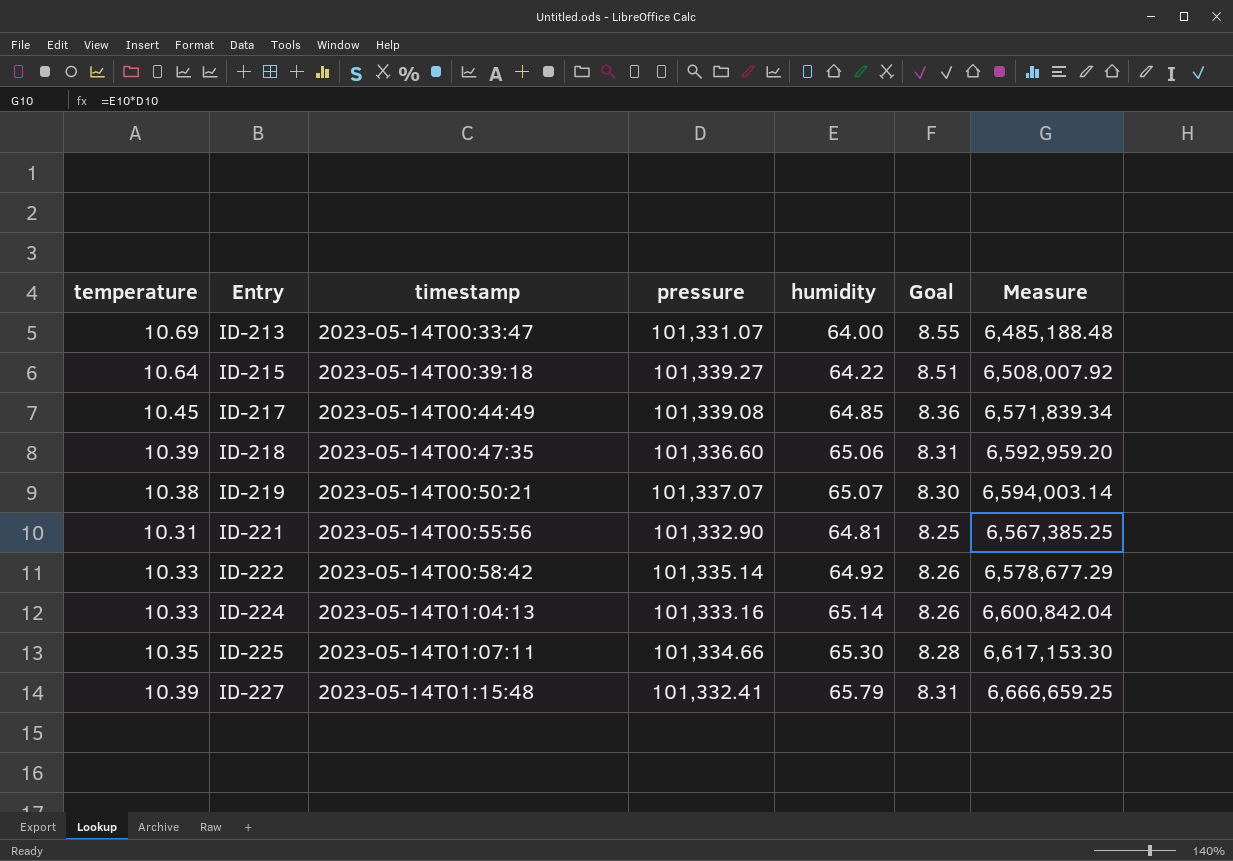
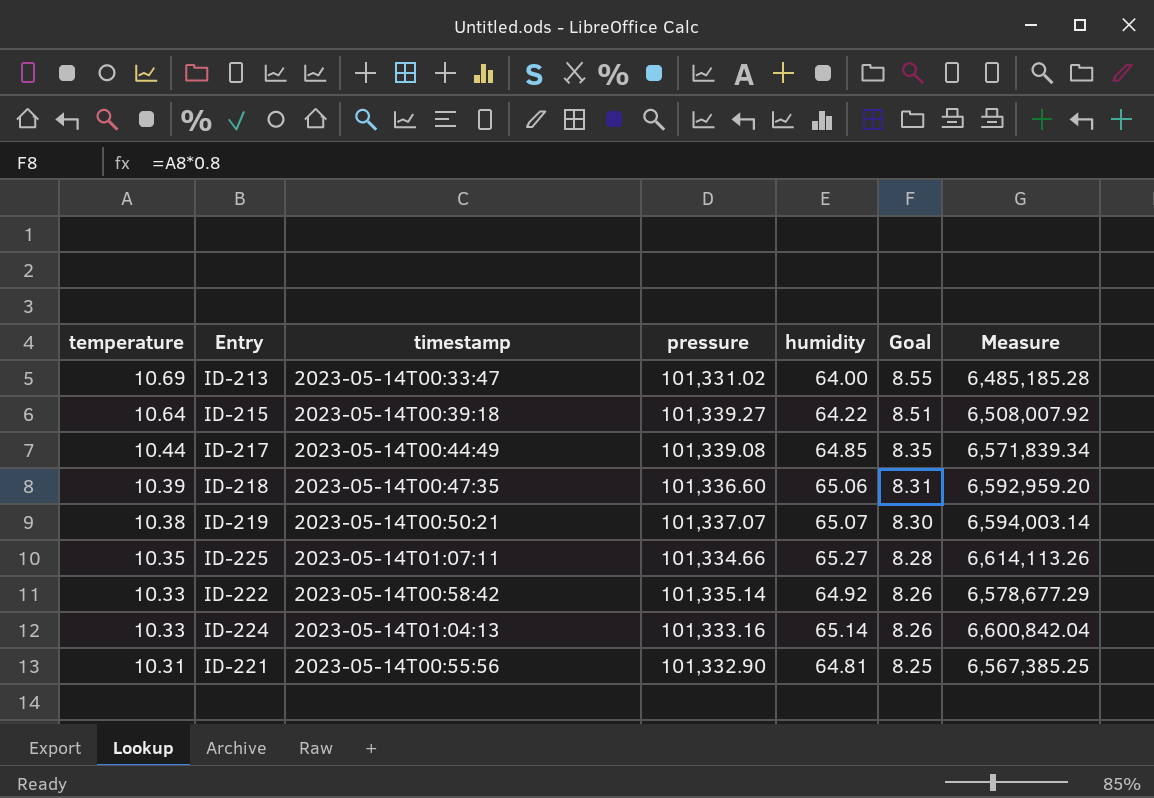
row order: Entry ascending -> temperature descending
row ID-227: 10.39 | 2023-05-14T01:15:48 | 101,332.41 | 65.79 | 8.31 | 6,666,659.25 -> none
ID-213 | pressure: 101,331.07 -> 101,331.02
ID-213 | Measure: 6,485,188.48 -> 6,485,185.28
ID-217 | temperature: 10.45 -> 10.44
ID-217 | Goal: 8.36 -> 8.35
ID-225 | humidity: 65.30 -> 65.27
ID-225 | Measure: 6,617,153.30 -> 6,614,113.26

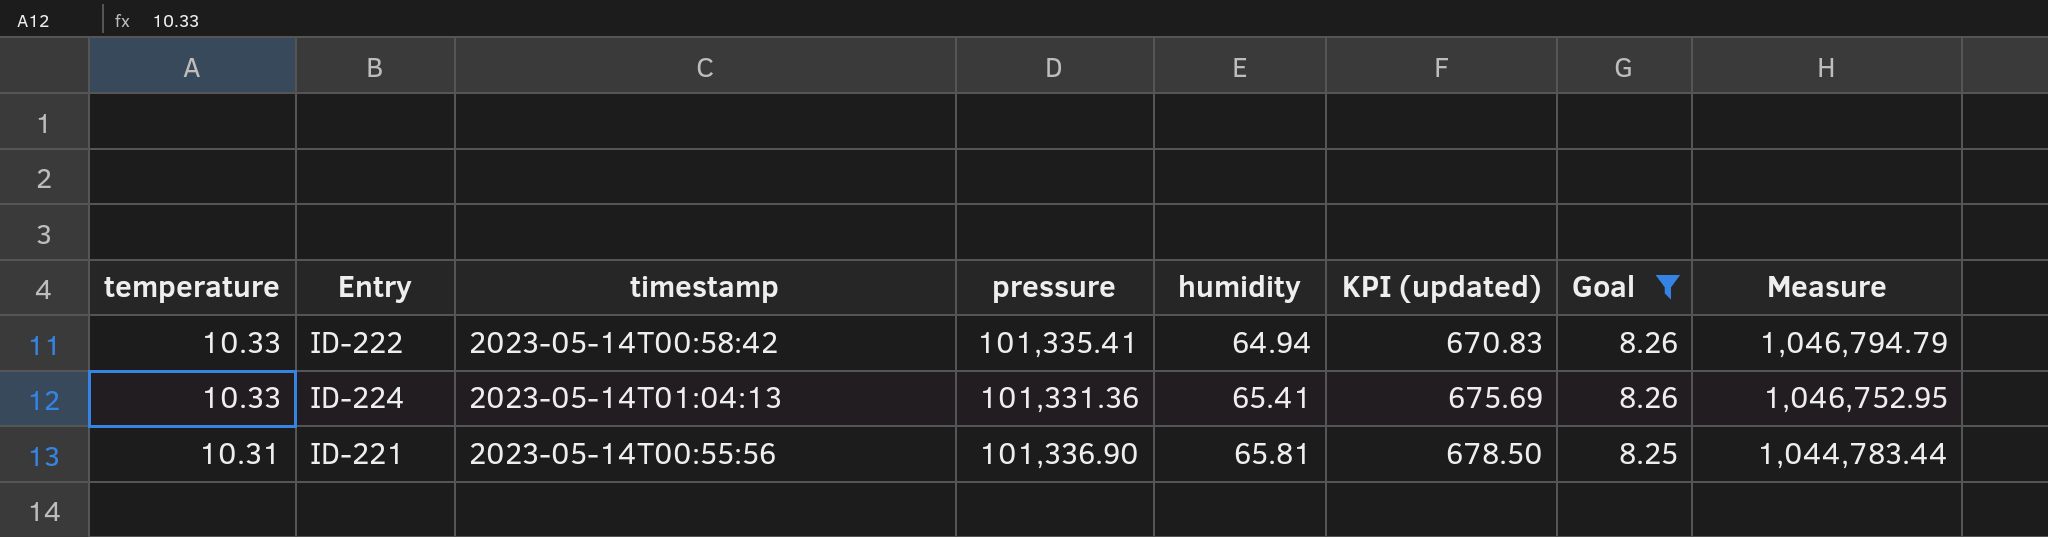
filter: none -> Goal <= 8.26
column KPI (updated) | formula: none -> [temperature] * [humidity]
column Measure | formula: [pressure] * [humidity] -> [temperature] * [pressure]
ID-222 | pressure: 101,335.14 -> 101,335.41
ID-222 | humidity: 64.92 -> 64.94
ID-224 | pressure: 101,333.16 -> 101,331.36
ID-224 | humidity: 65.14 -> 65.41
ID-221 | pressure: 101,332.90 -> 101,336.90
ID-221 | humidity: 64.81 -> 65.81

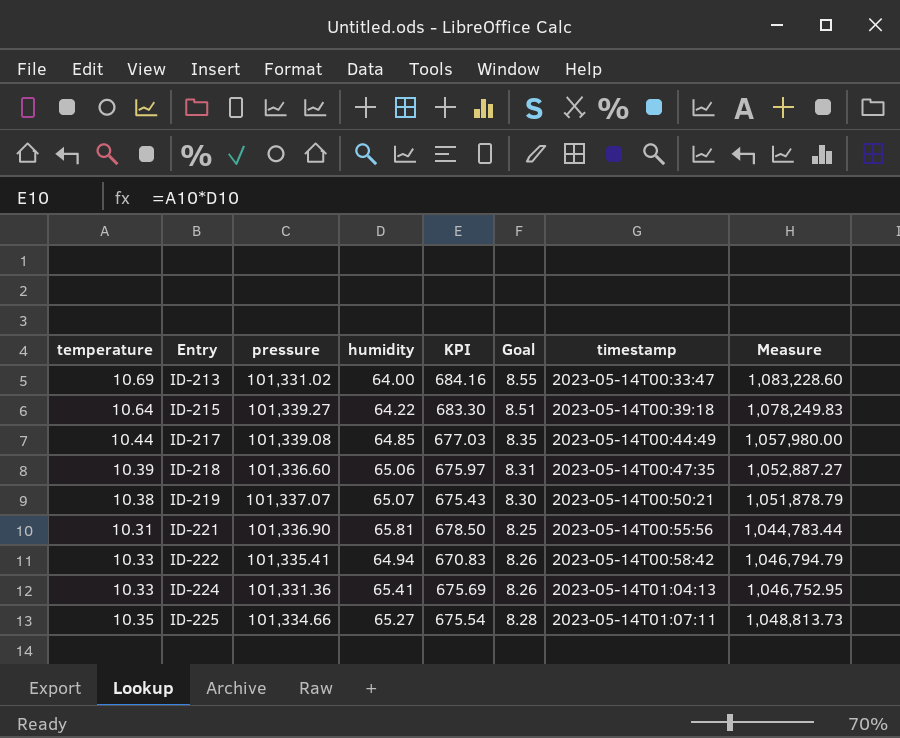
filter: Goal <= 8.26 -> none
row order: temperature descending -> Entry ascending
column name: KPI (updated) -> KPI
column timestamp | position: 3 -> 7

